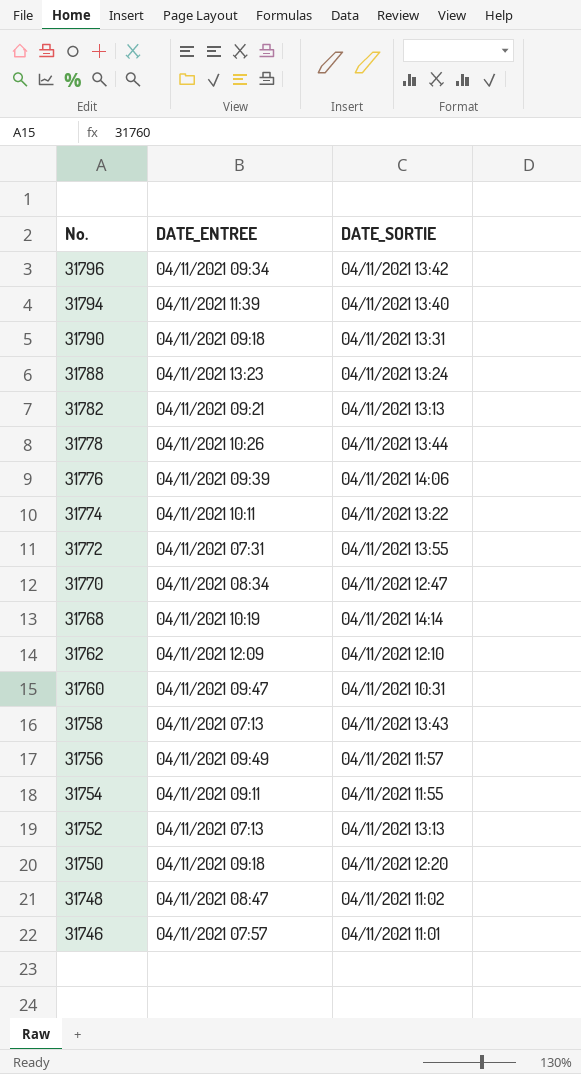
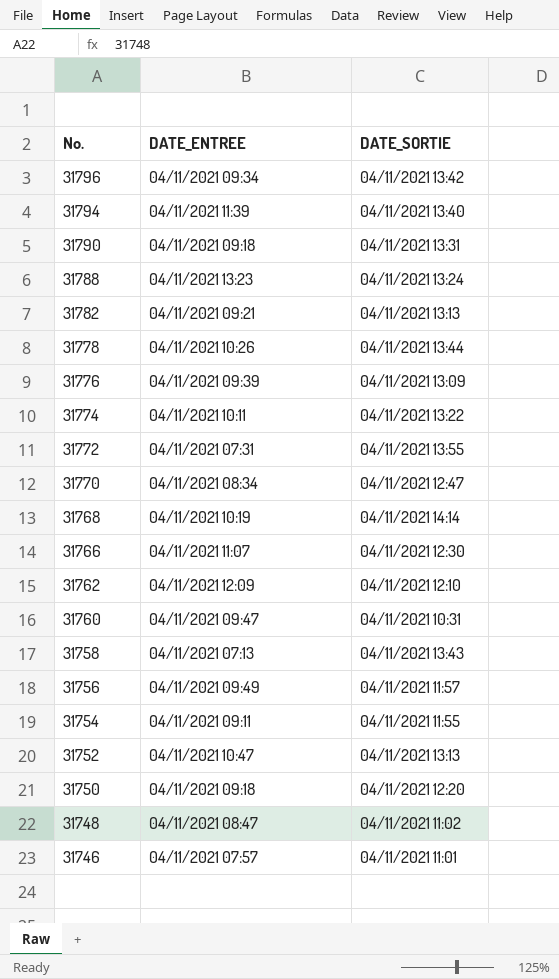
31776 | DATE_SORTIE: 04/11/2021 14:06 -> 04/11/2021 13:09
row 31766: none -> 04/11/2021 11:07 | 04/11/2021 12:30
31752 | DATE_ENTREE: 04/11/2021 07:13 -> 04/11/2021 10:47

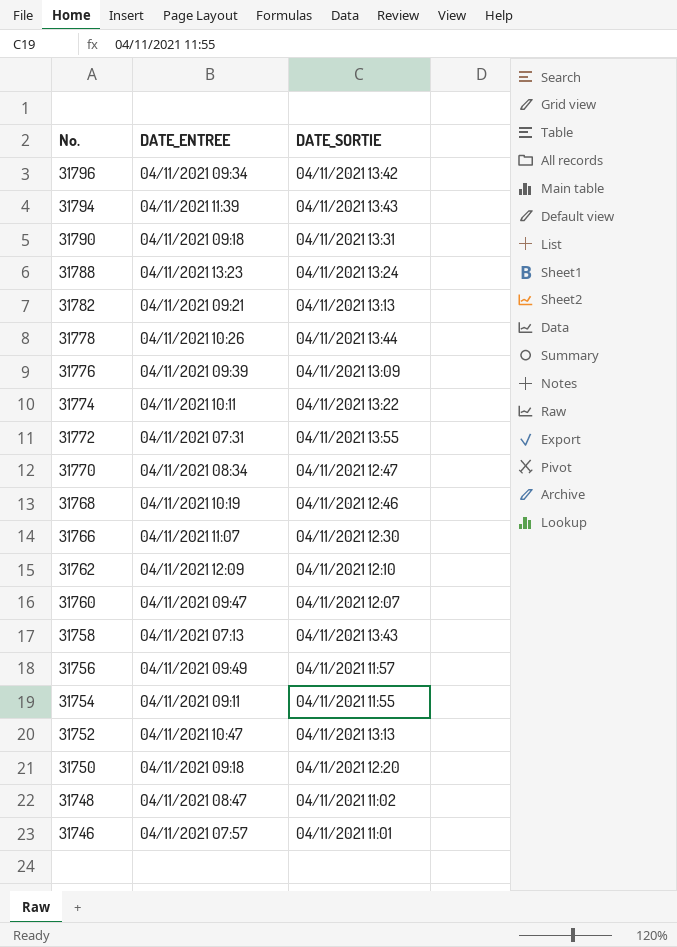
31794 | DATE_SORTIE: 04/11/2021 13:40 -> 04/11/2021 13:43
31768 | DATE_SORTIE: 04/11/2021 14:14 -> 04/11/2021 12:46
31760 | DATE_SORTIE: 04/11/2021 10:31 -> 04/11/2021 12:07

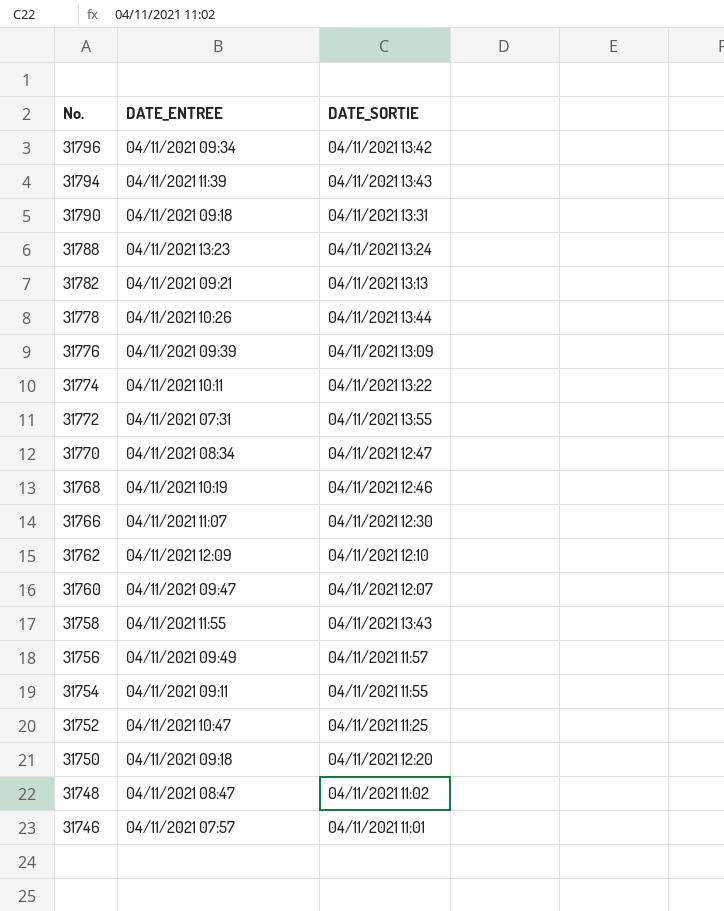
31758 | DATE_ENTREE: 04/11/2021 07:13 -> 04/11/2021 11:55
31752 | DATE_SORTIE: 04/11/2021 13:13 -> 04/11/2021 11:25

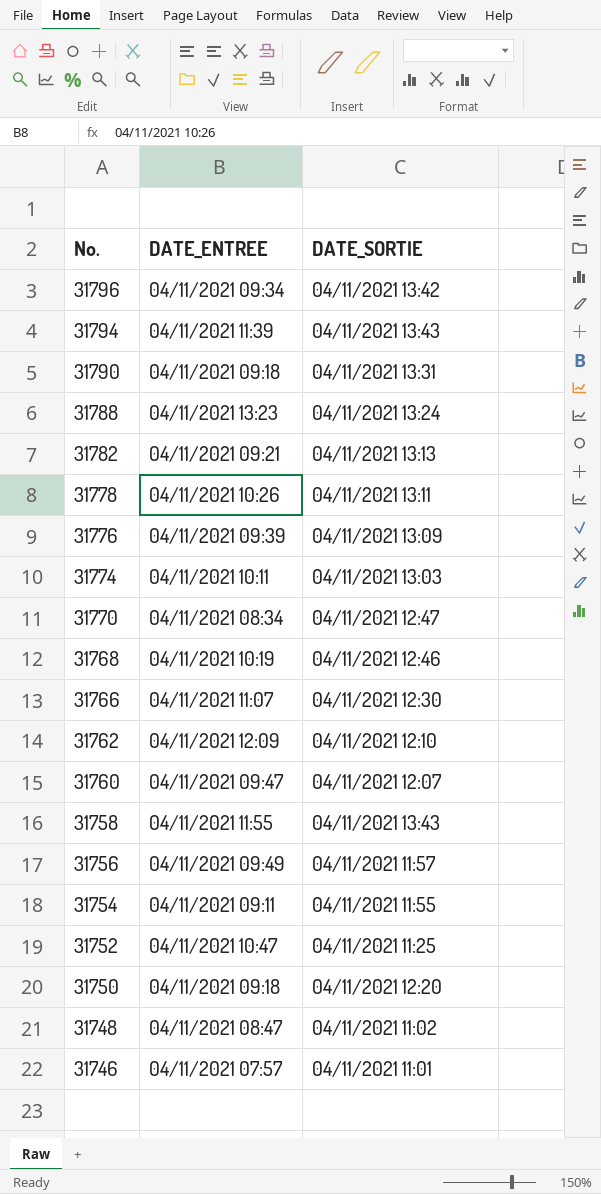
row 31772: 04/11/2021 07:31 | 04/11/2021 13:55 -> none
31778 | DATE_SORTIE: 04/11/2021 13:44 -> 04/11/2021 13:11
31774 | DATE_SORTIE: 04/11/2021 13:22 -> 04/11/2021 13:03

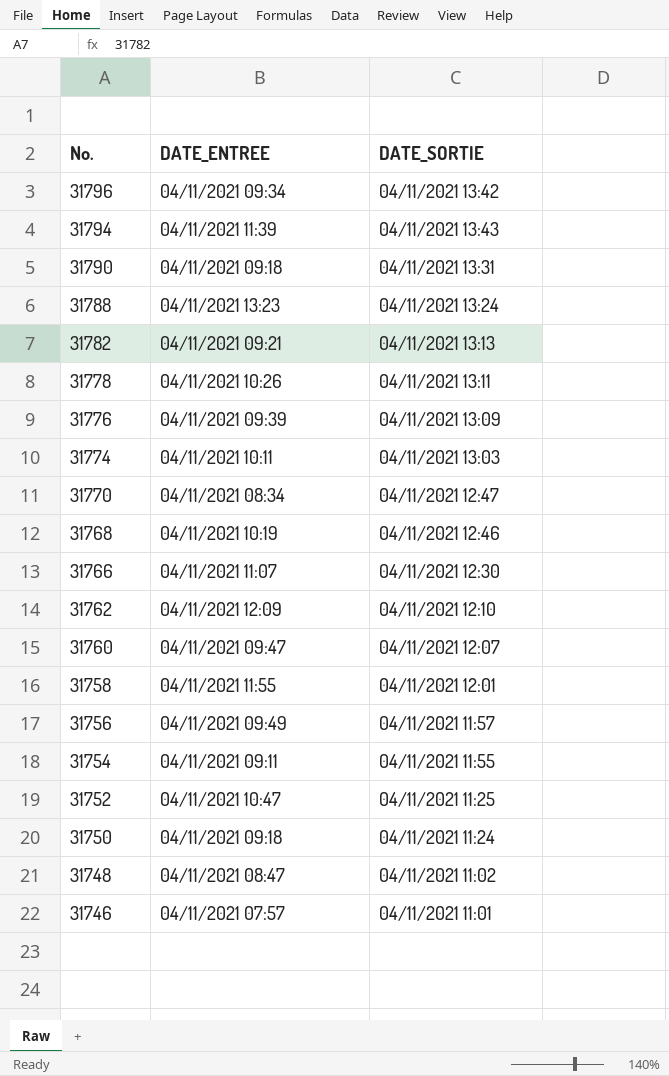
31758 | DATE_SORTIE: 04/11/2021 13:43 -> 04/11/2021 12:01
31750 | DATE_SORTIE: 04/11/2021 12:20 -> 04/11/2021 11:24

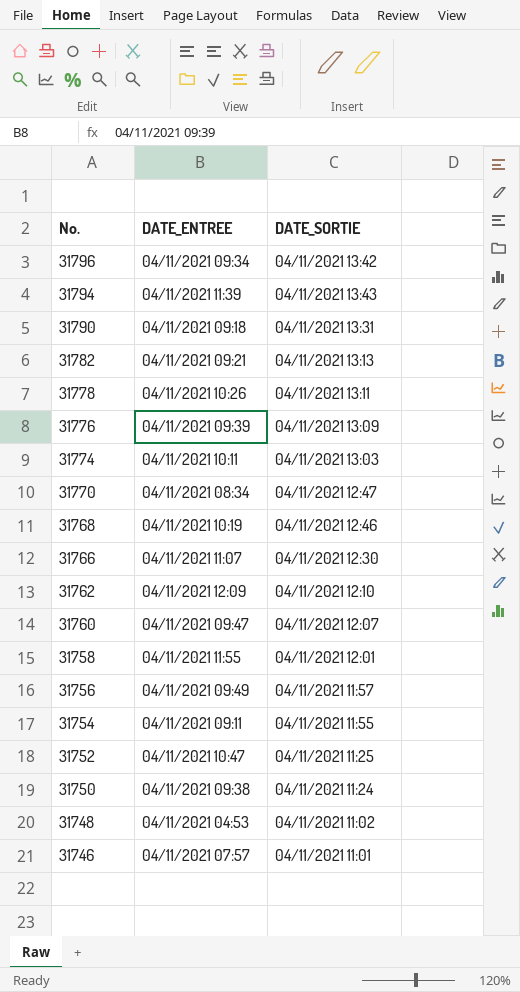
row 31788: 04/11/2021 13:23 | 04/11/2021 13:24 -> none
31750 | DATE_ENTREE: 04/11/2021 09:18 -> 04/11/2021 09:38
31748 | DATE_ENTREE: 04/11/2021 08:47 -> 04/11/2021 04:53

